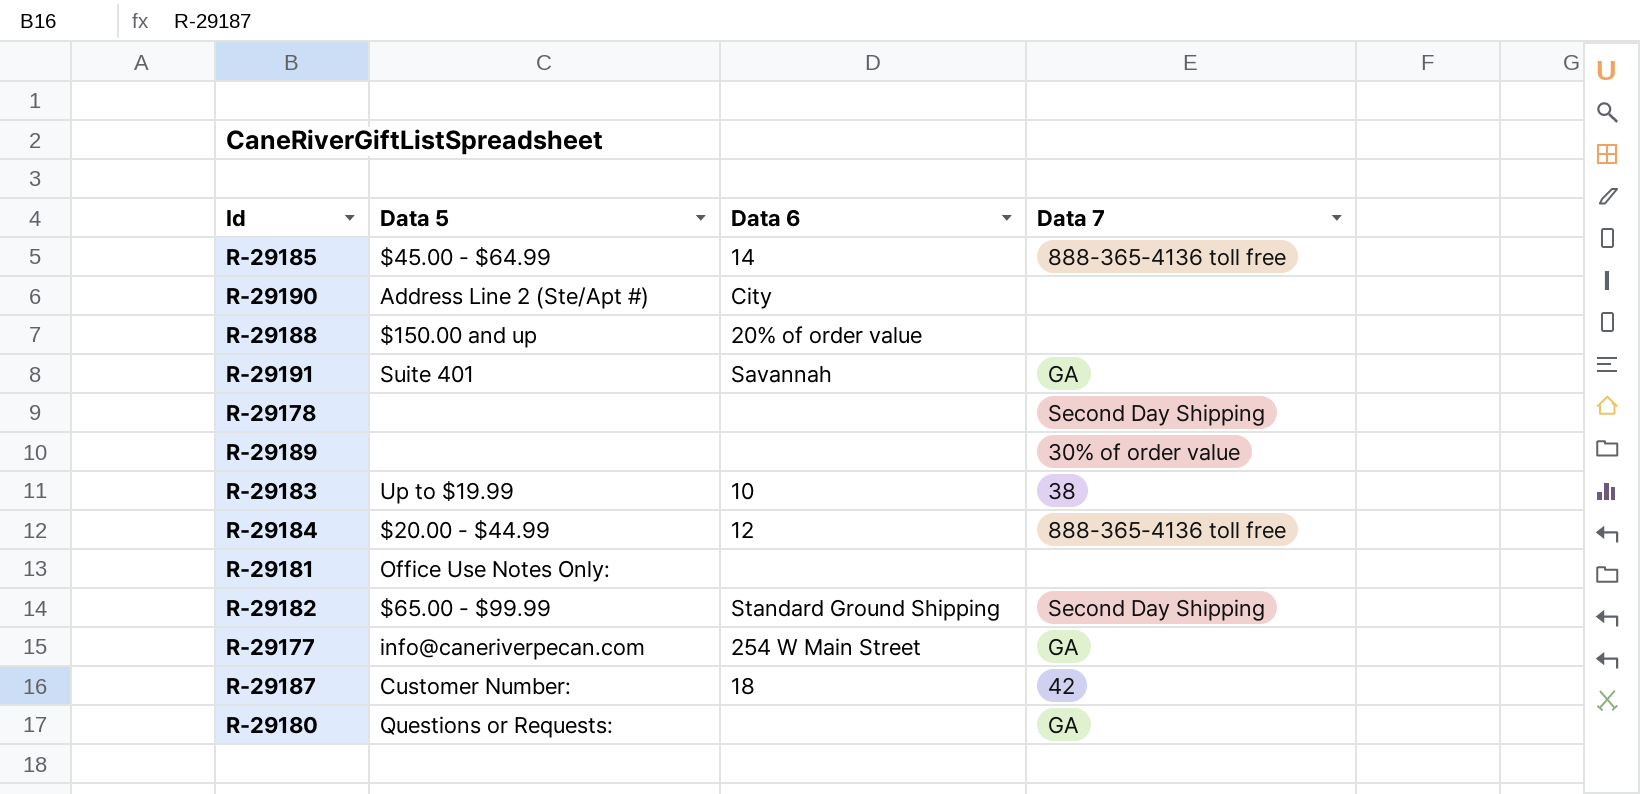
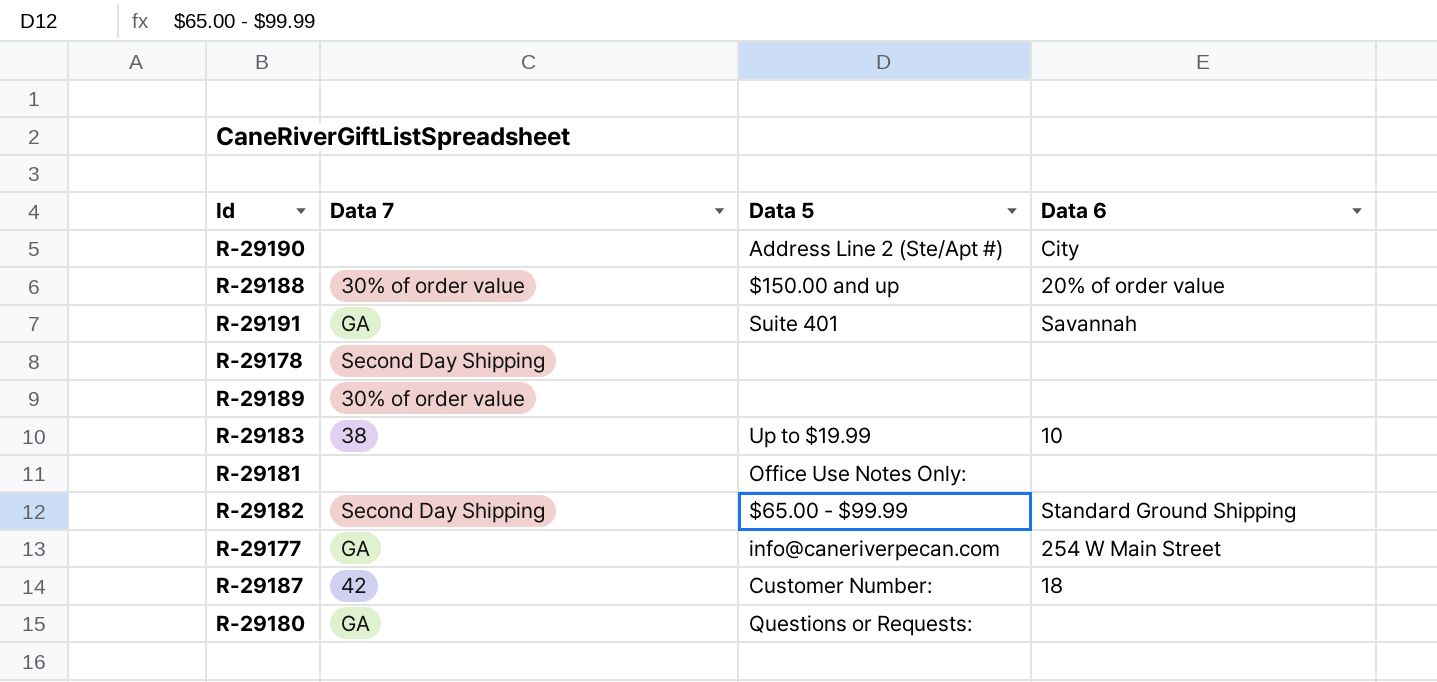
column Data 7 | position: 4 -> 2
row R-29185: $45.00 - $64.99 | 14 | 888-365-4136 toll free -> none
row R-29184: $20.00 - $44.99 | 12 | 888-365-4136 toll free -> none
R-29188 | Data 7: none -> 30% of order value

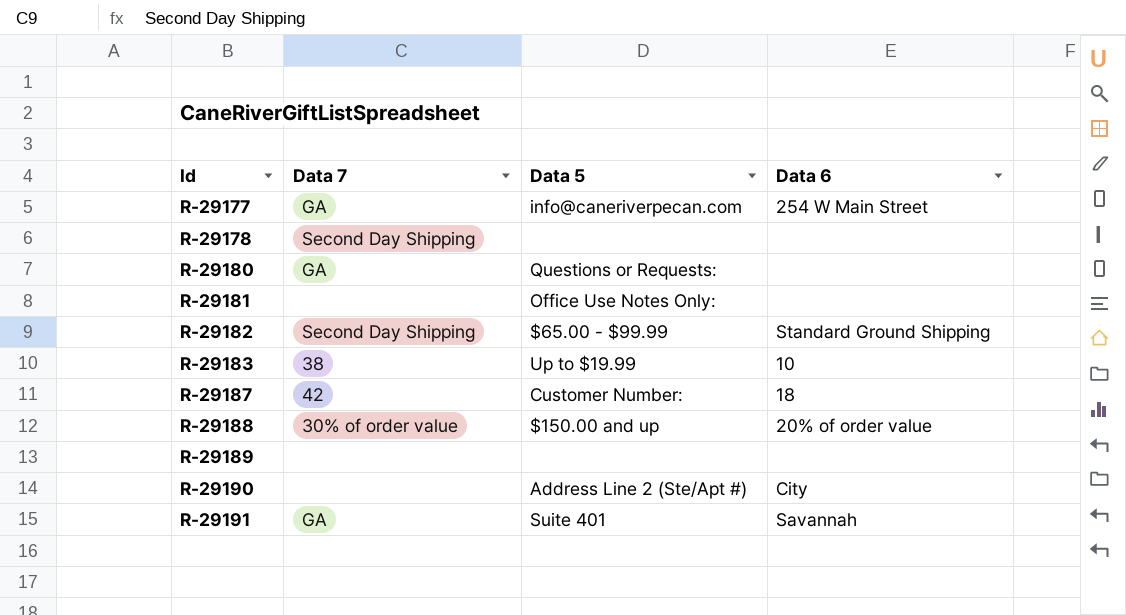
row order: none -> Id ascending
R-29189 | Data 7: 30% of order value -> none

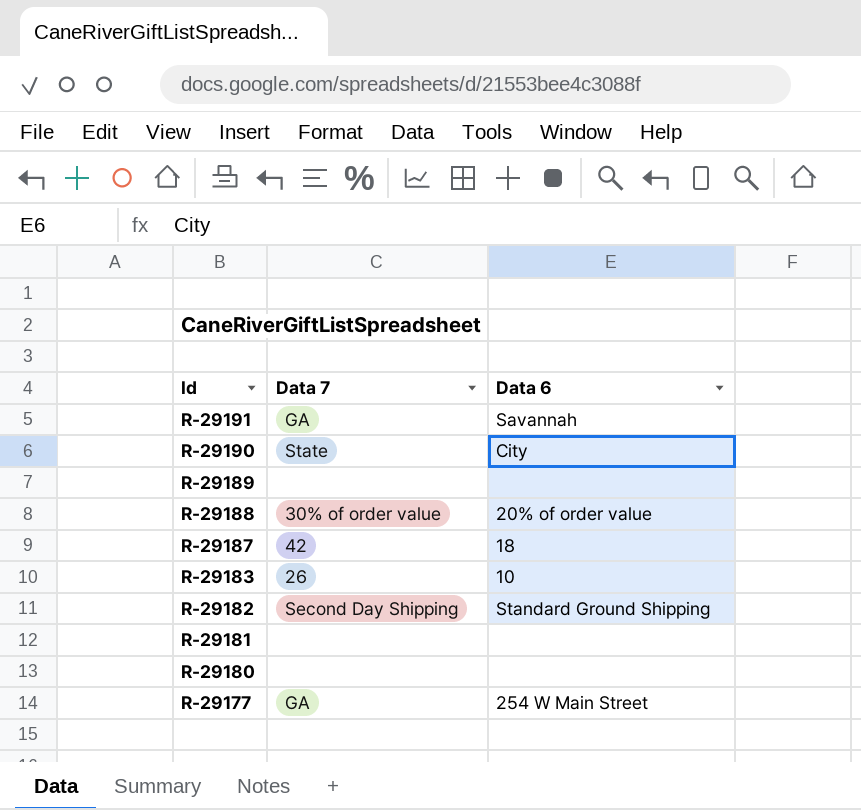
row order: Id ascending -> Id descending
column Data 5 | position: 3 -> none
row R-29178: Second Day Shipping | none | none -> none
R-29190 | Data 7: none -> State
R-29183 | Data 7: 38 -> 26
R-29180 | Data 7: GA -> none

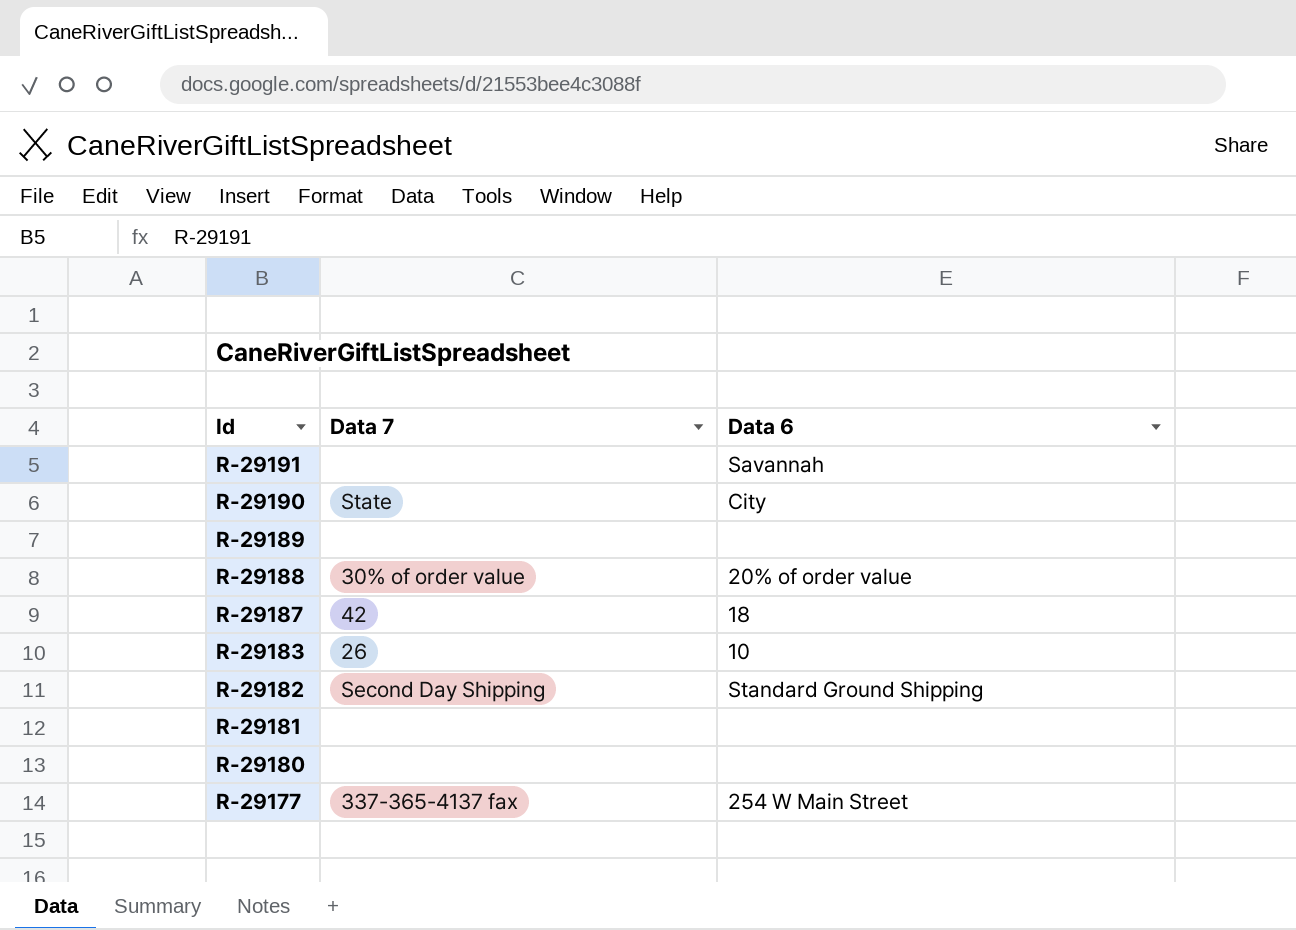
R-29191 | Data 7: GA -> none
R-29177 | Data 7: GA -> 337-365-4137 fax

